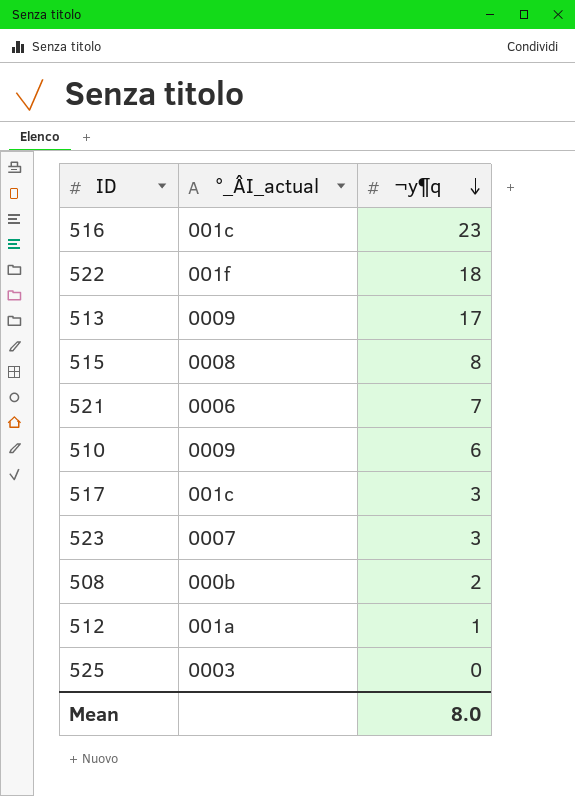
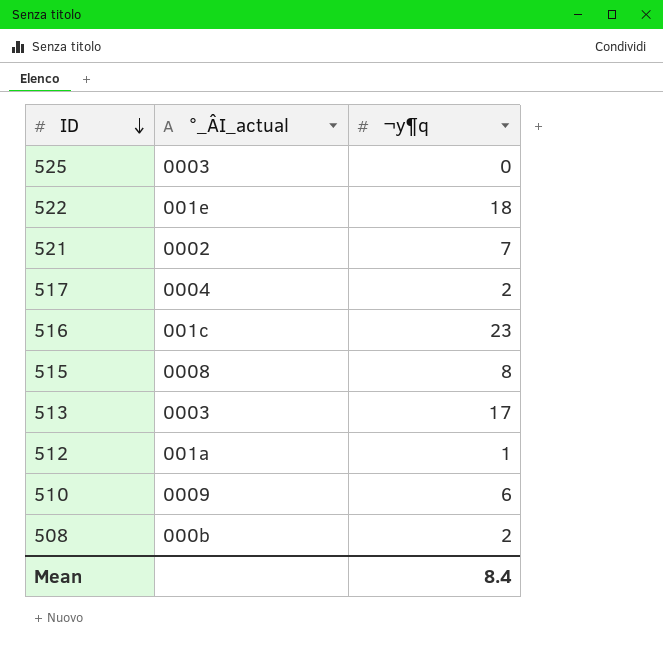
row order: ¬y¶q descending -> ID descending
row 523: 0007 | 3 -> none
522 | °_ÂI_actual: 001f -> 001e
521 | °_ÂI_actual: 0006 -> 0002
517 | °_ÂI_actual: 001c -> 0004
517 | ¬y¶q: 3 -> 2
513 | °_ÂI_actual: 0009 -> 0003
Mean | ¬y¶q: 8.0 -> 8.4

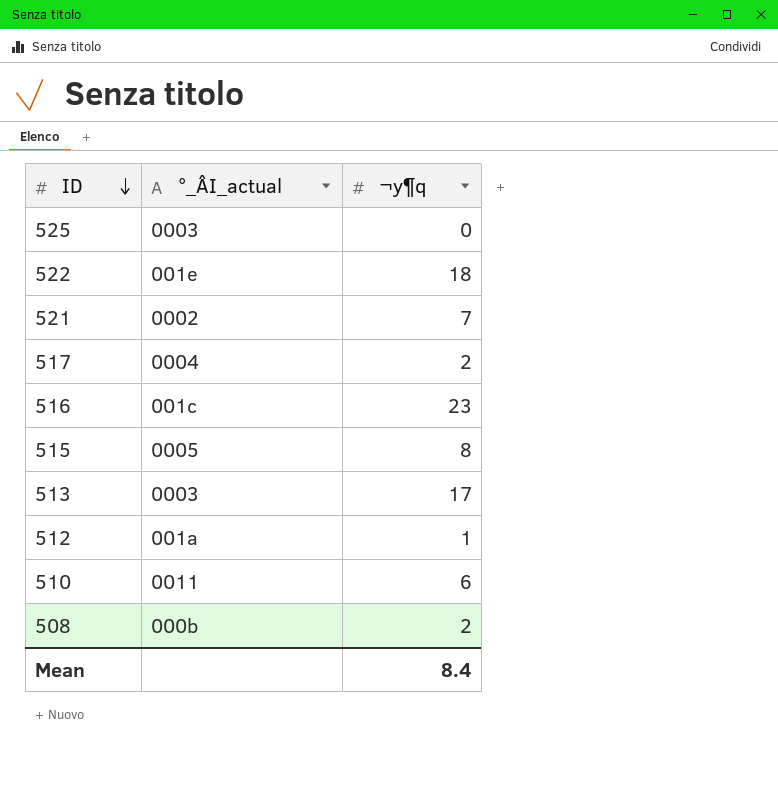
515 | °_ÂI_actual: 0008 -> 0005
510 | °_ÂI_actual: 0009 -> 0011

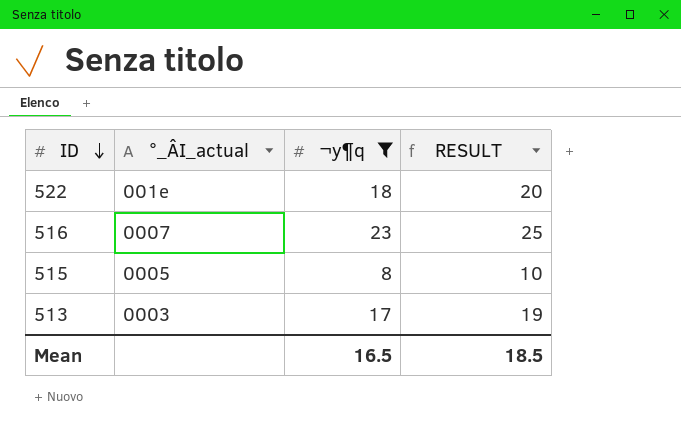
filter: none -> ¬y¶q >= 8
column RESULT | formula: none -> [¬y¶q] + 2
516 | °_ÂI_actual: 001c -> 0007
Mean | ¬y¶q: 8.4 -> 16.5

